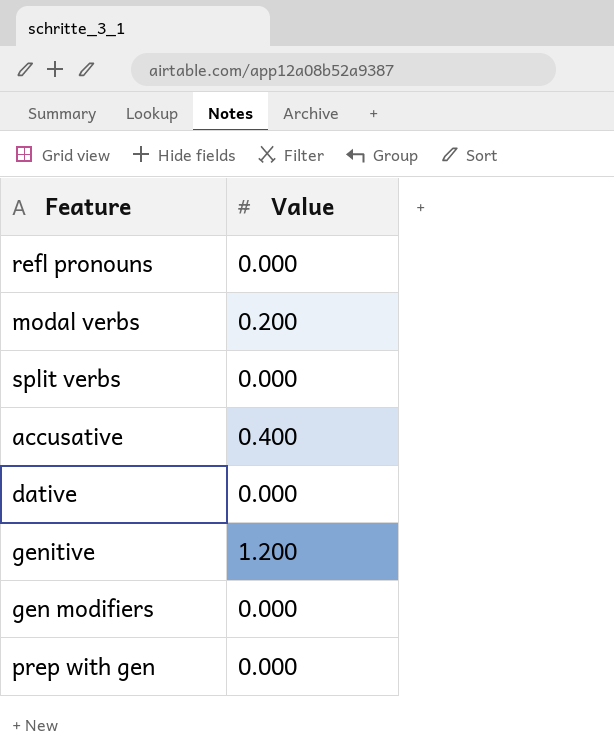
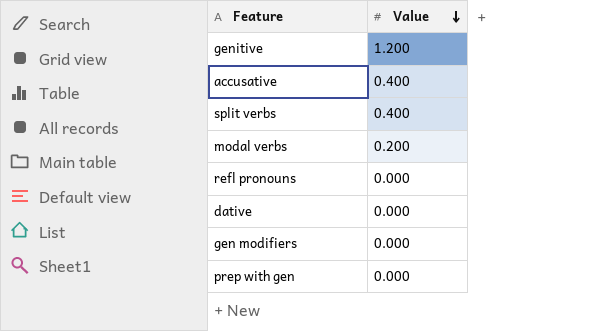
row order: none -> Value descending
split verbs | Value: 0.000 -> 0.400

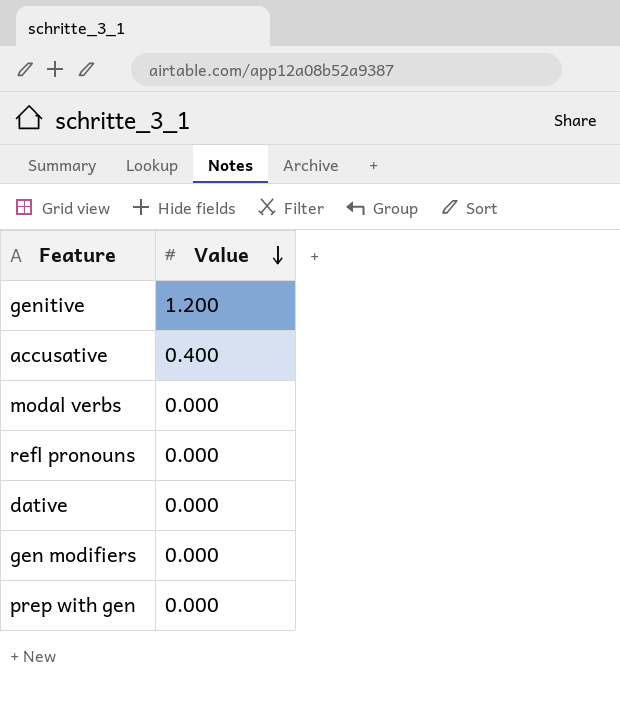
row split verbs: 0.400 -> none
modal verbs | Value: 0.200 -> 0.000

